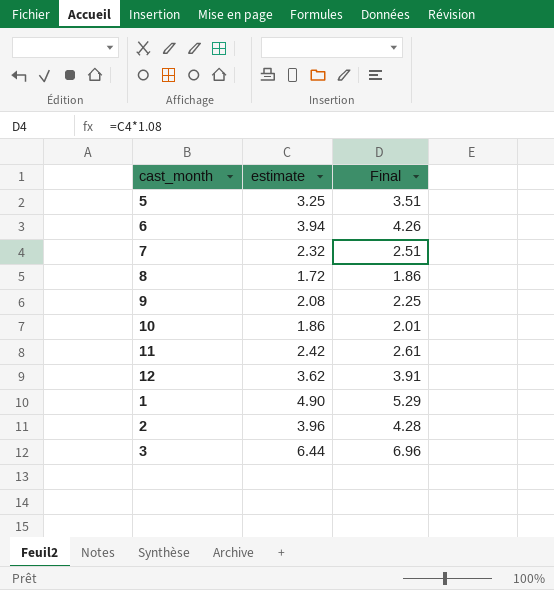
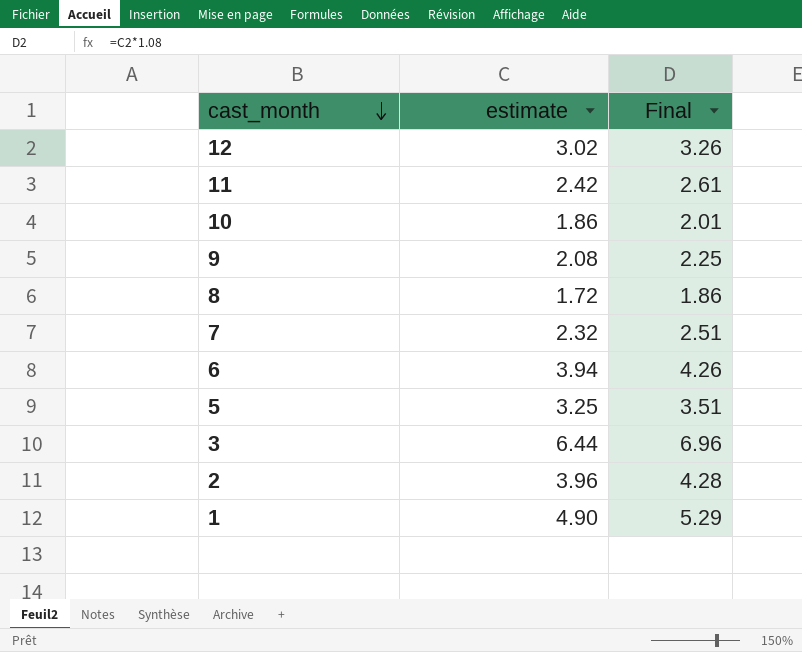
row order: none -> cast_month descending
12 | estimate: 3.62 -> 3.02
12 | Final: 3.91 -> 3.26

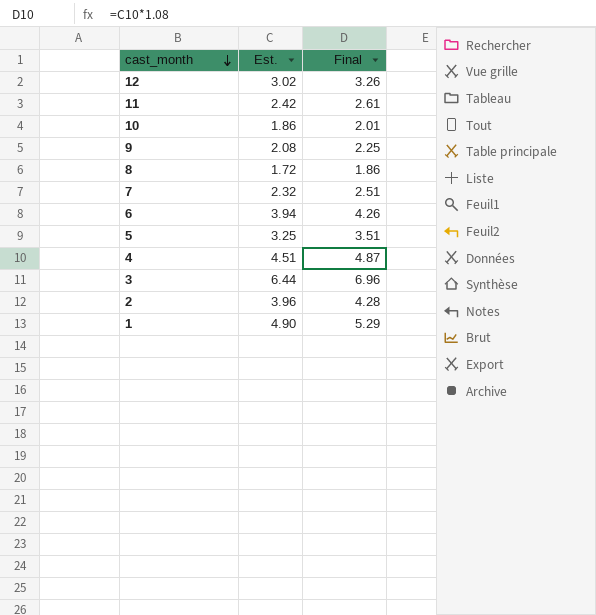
column name: estimate -> Est.
row 4: none -> 4.51 | 4.87

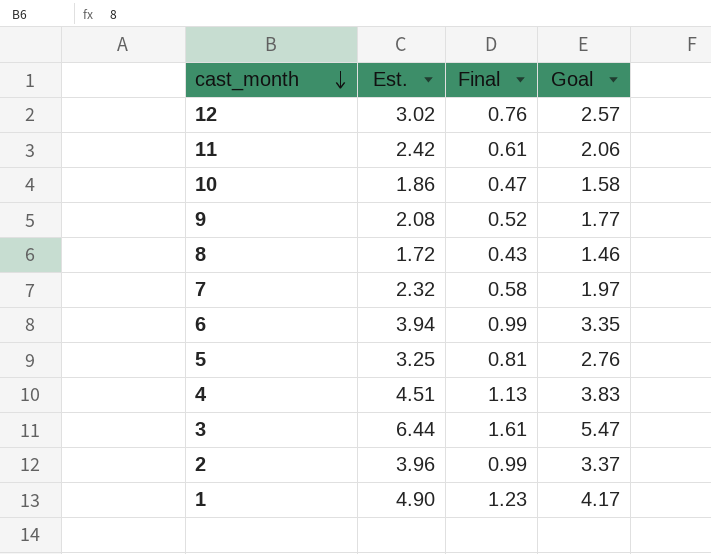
column Final | formula: [Est.] * 1.08 -> [Est.] * 0.25
column Goal | formula: none -> [Est.] * 0.85

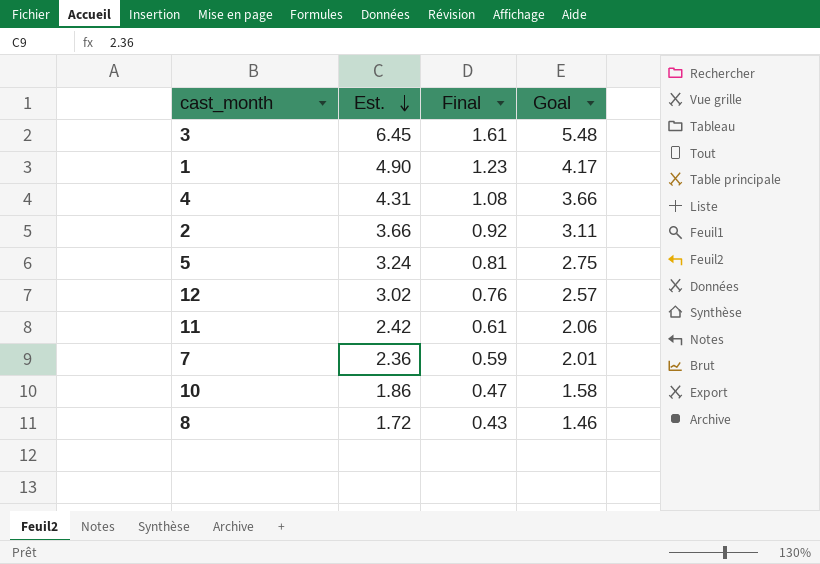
row order: cast_month descending -> Est. descending
row 9: 2.08 | 0.52 | 1.77 -> none
row 6: 3.94 | 0.99 | 3.35 -> none
3 | Est.: 6.44 -> 6.45
3 | Goal: 5.47 -> 5.48
4 | Est.: 4.51 -> 4.31
4 | Final: 1.13 -> 1.08
4 | Goal: 3.83 -> 3.66
2 | Est.: 3.96 -> 3.66
2 | Final: 0.99 -> 0.92
2 | Goal: 3.37 -> 3.11
5 | Est.: 3.25 -> 3.24
5 | Goal: 2.76 -> 2.75
7 | Est.: 2.32 -> 2.36
7 | Final: 0.58 -> 0.59
7 | Goal: 1.97 -> 2.01

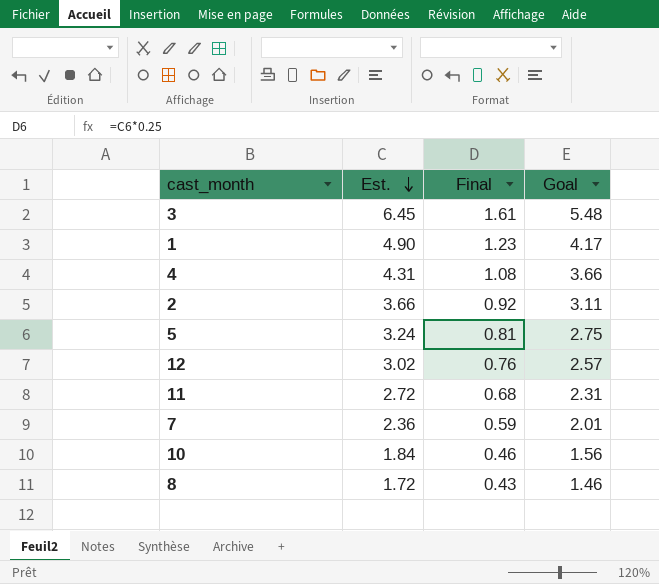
11 | Est.: 2.42 -> 2.72
11 | Final: 0.61 -> 0.68
11 | Goal: 2.06 -> 2.31
10 | Est.: 1.86 -> 1.84
10 | Final: 0.47 -> 0.46
10 | Goal: 1.58 -> 1.56

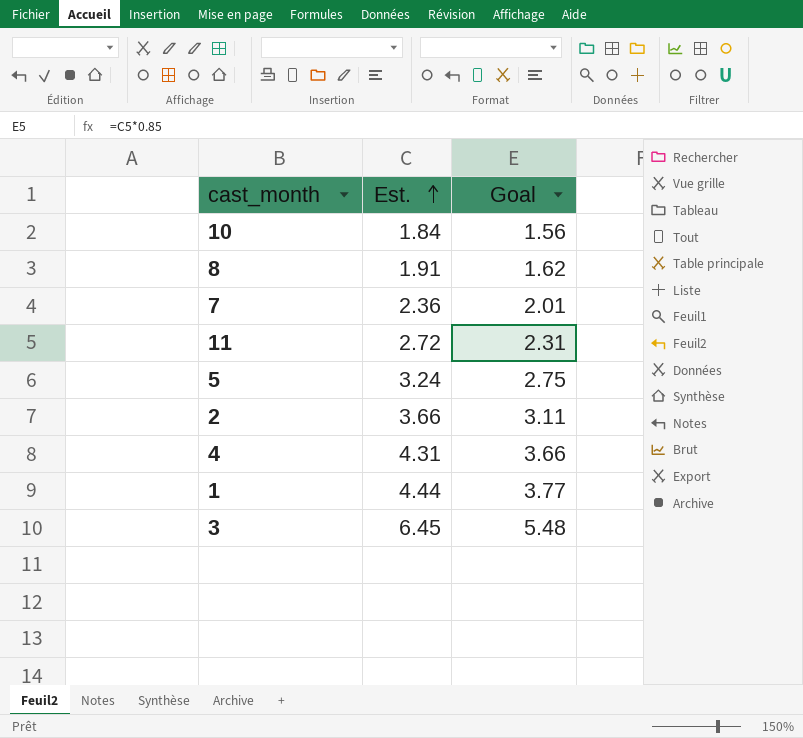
row order: Est. descending -> Est. ascending
column Final | formula: [Est.] * 0.25 -> none
row 12: 3.02 | 0.76 | 2.57 -> none
8 | Est.: 1.72 -> 1.91
8 | Goal: 1.46 -> 1.62
1 | Est.: 4.90 -> 4.44
1 | Goal: 4.17 -> 3.77

